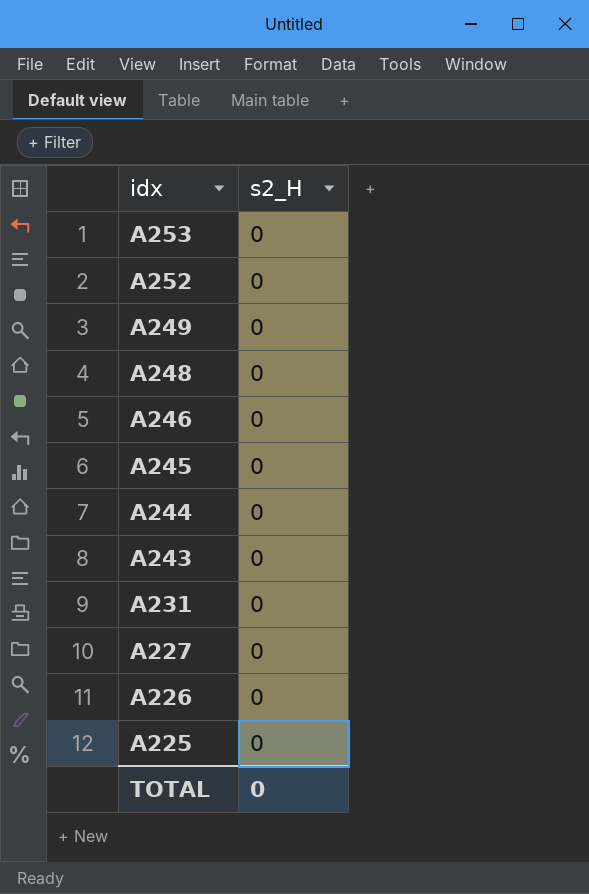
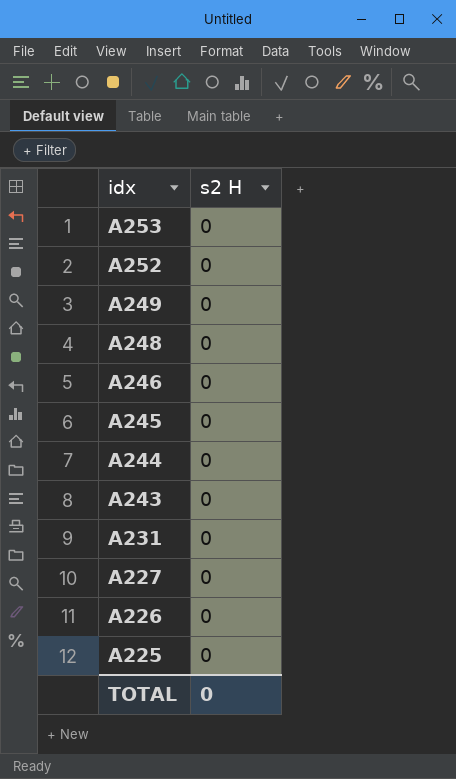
column name: s2_H -> s2 H

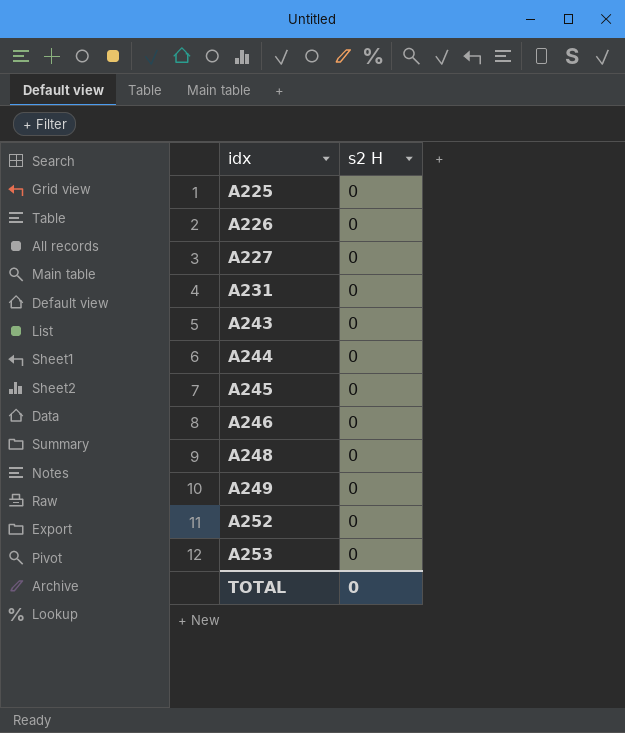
row order: idx descending -> idx ascending

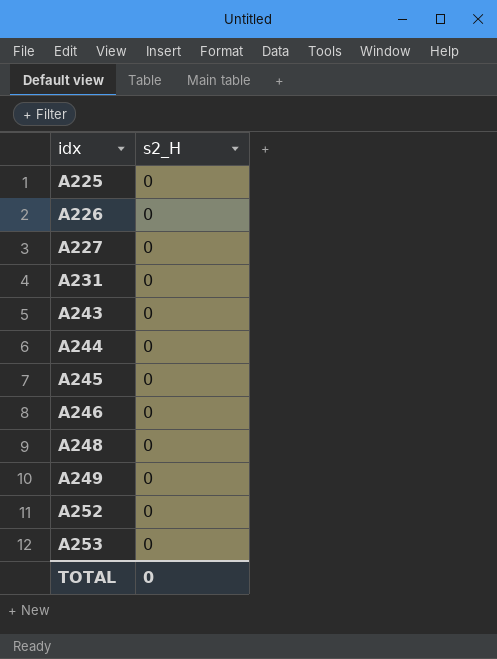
column name: s2 H -> s2_H

